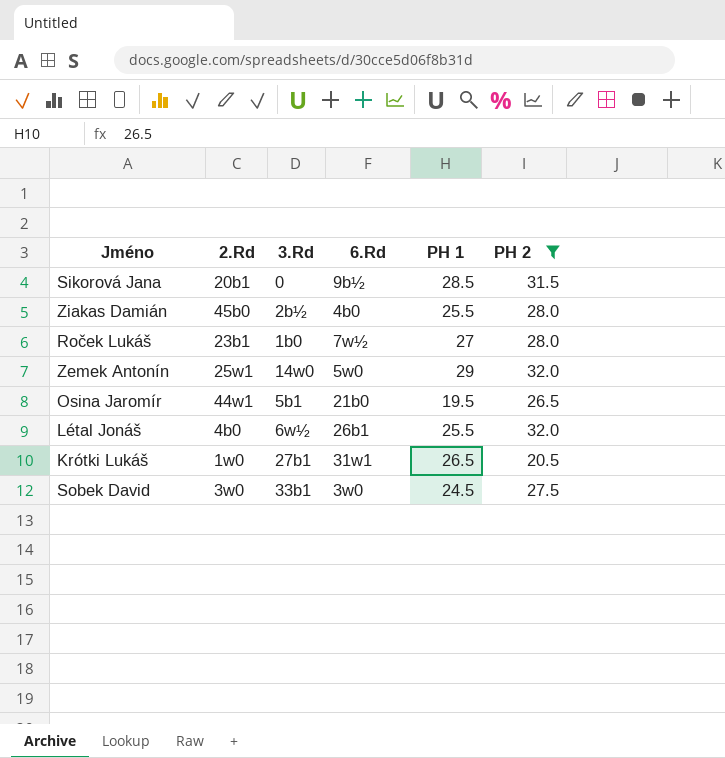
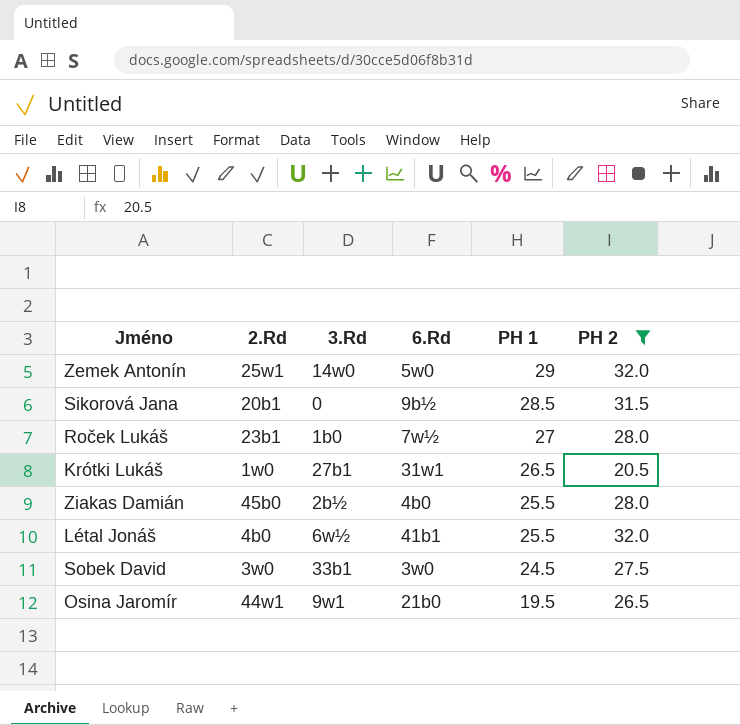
row order: none -> PH 1 descending
Létal Jonáš | 6.Rd: 26b1 -> 41b1
Osina Jaromír | 3.Rd: 5b1 -> 9w1

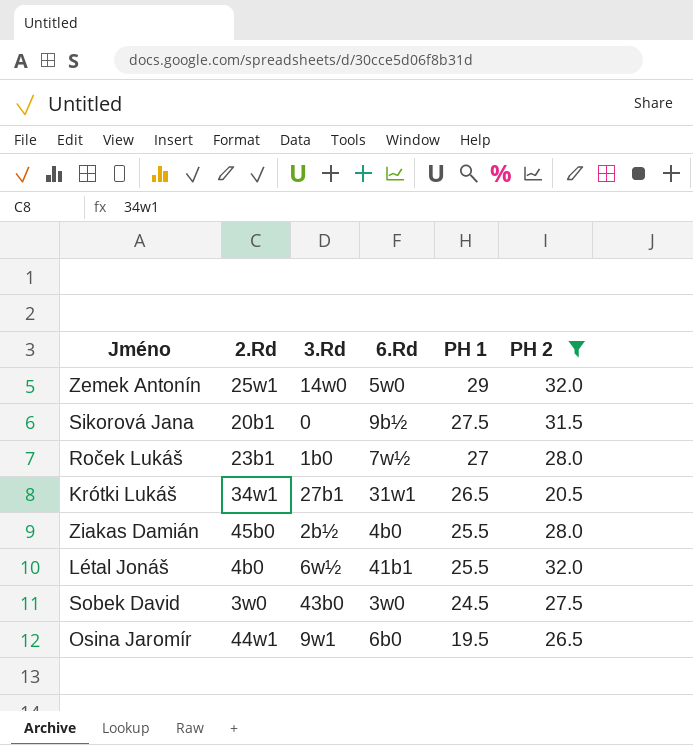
Sikorová Jana | PH 1: 28.5 -> 27.5
Krótki Lukáš | 2.Rd: 1w0 -> 34w1
Sobek David | 3.Rd: 33b1 -> 43b0
Osina Jaromír | 6.Rd: 21b0 -> 6b0

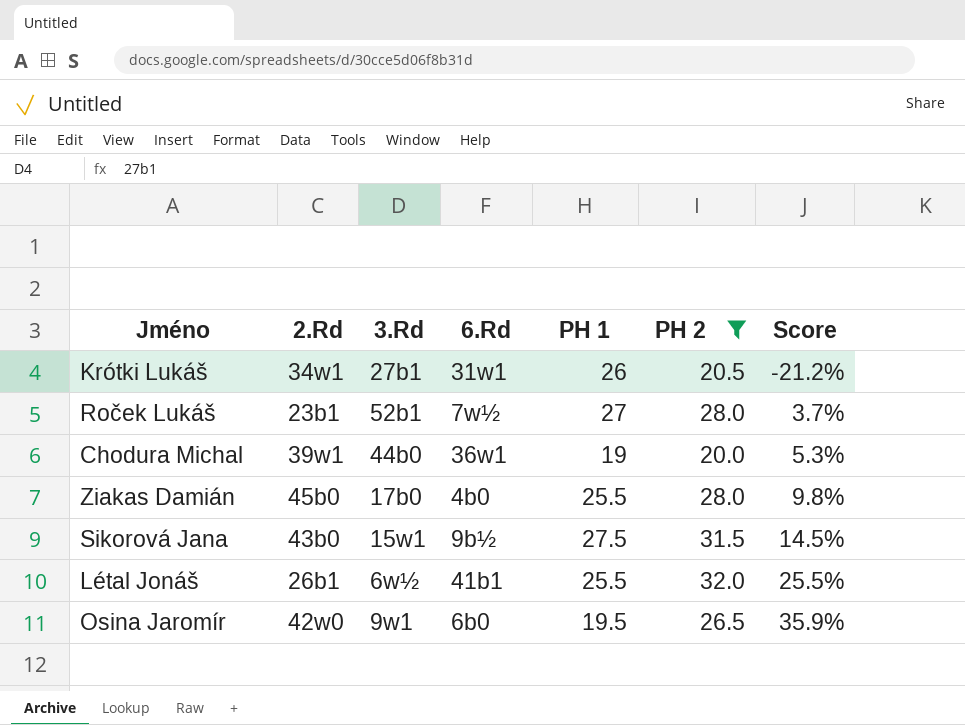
row order: PH 1 descending -> Score ascending
column Score | formula: none -> ([PH 2] - [PH 1]) / [PH 1]
row Zemek Antonín: 25w1 | 14w0 | 5w0 | 29 | 32.0 -> none
row Sobek David: 3w0 | 43b0 | 3w0 | 24.5 | 27.5 -> none
Krótki Lukáš | PH 1: 26.5 -> 26
Roček Lukáš | 3.Rd: 1b0 -> 52b1
row Chodura Michal: none -> 39w1 | 44b0 | 36w1 | 19 | 20.0 | 5.3%
Ziakas Damián | 3.Rd: 2b½ -> 17b0
Sikorová Jana | 2.Rd: 20b1 -> 43b0
Sikorová Jana | 3.Rd: 0 -> 15w1
Létal Jonáš | 2.Rd: 4b0 -> 26b1
Osina Jaromír | 2.Rd: 44w1 -> 42w0

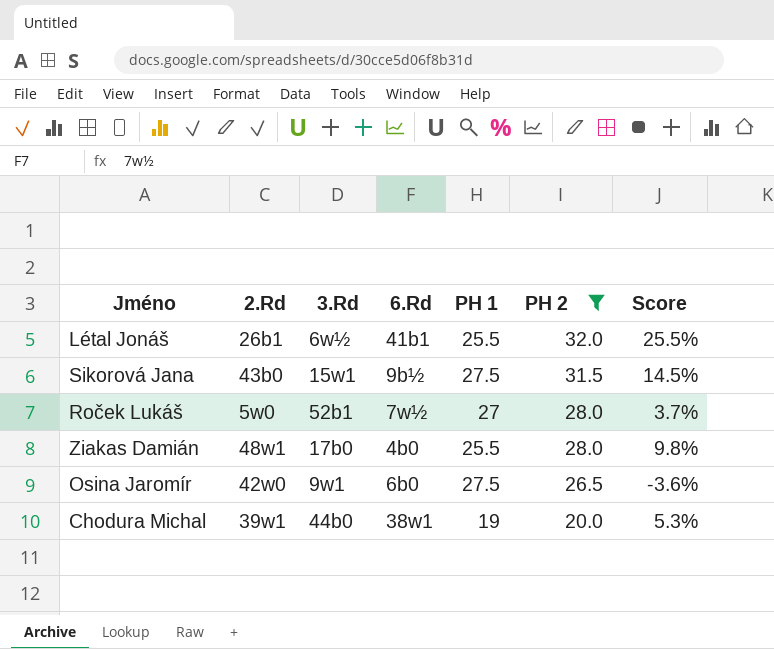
row order: Score ascending -> PH 2 descending
row Krótki Lukáš: 34w1 | 27b1 | 31w1 | 26 | 20.5 | -21.2% -> none
Roček Lukáš | 2.Rd: 23b1 -> 5w0
Ziakas Damián | 2.Rd: 45b0 -> 48w1
Osina Jaromír | PH 1: 19.5 -> 27.5
Osina Jaromír | Score: 35.9% -> -3.6%
Chodura Michal | 6.Rd: 36w1 -> 38w1

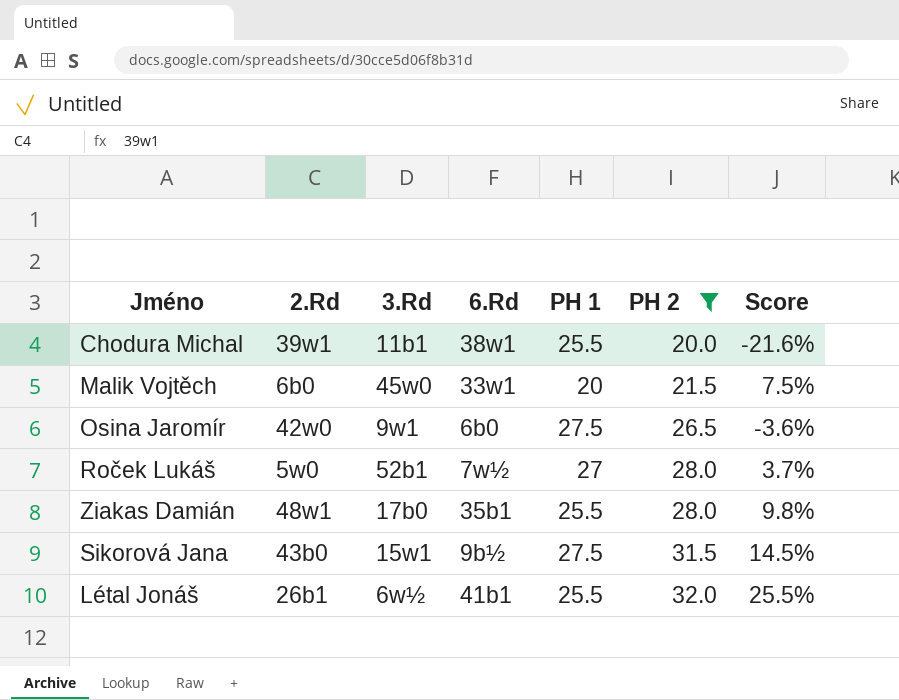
row order: PH 2 descending -> PH 2 ascending
Chodura Michal | 3.Rd: 44b0 -> 11b1
Chodura Michal | PH 1: 19 -> 25.5
Chodura Michal | Score: 5.3% -> -21.6%
row Malik Vojtěch: none -> 6b0 | 45w0 | 33w1 | 20 | 21.5 | 7.5%
Ziakas Damián | 6.Rd: 4b0 -> 35b1

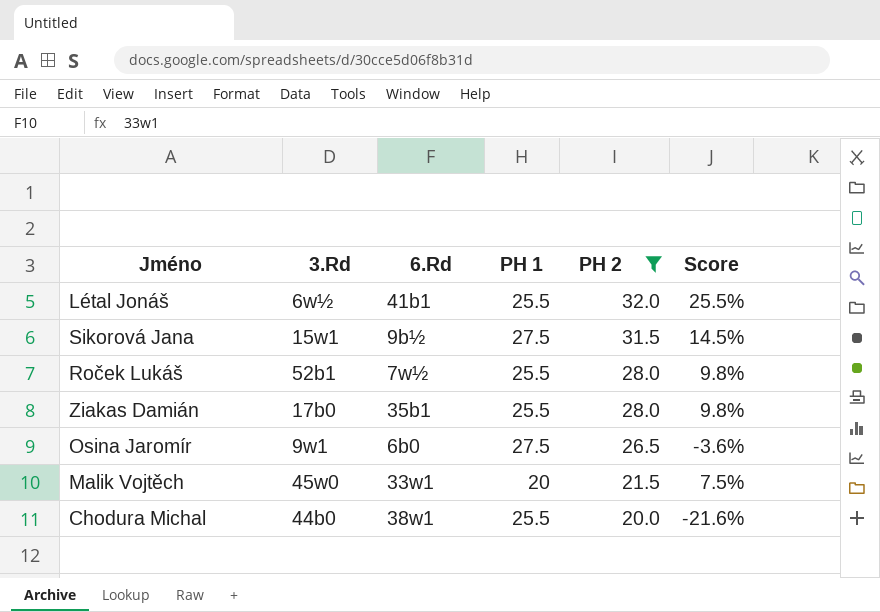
row order: PH 2 ascending -> PH 2 descending
column 2.Rd | position: 2 -> none
Roček Lukáš | PH 1: 27 -> 25.5
Roček Lukáš | Score: 3.7% -> 9.8%
Chodura Michal | 3.Rd: 11b1 -> 44b0

